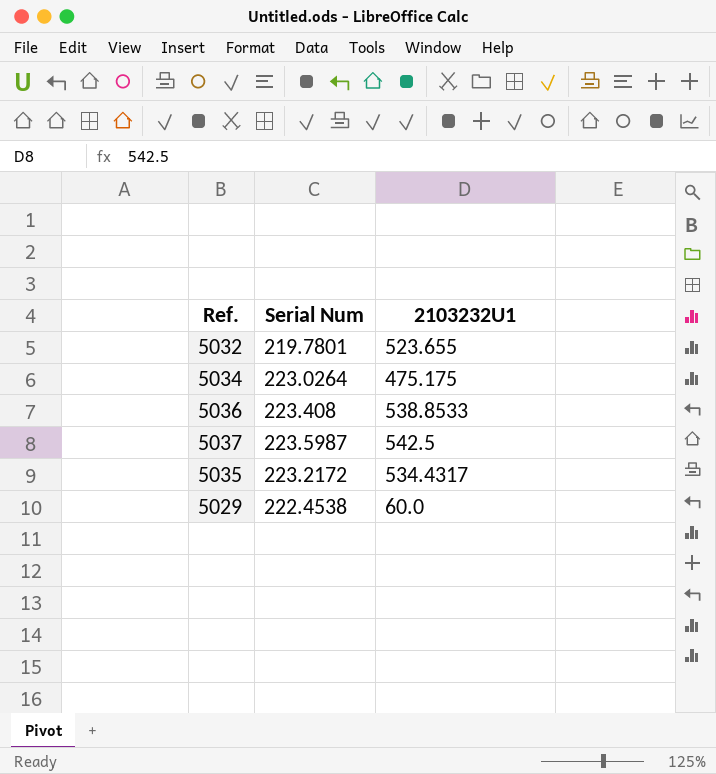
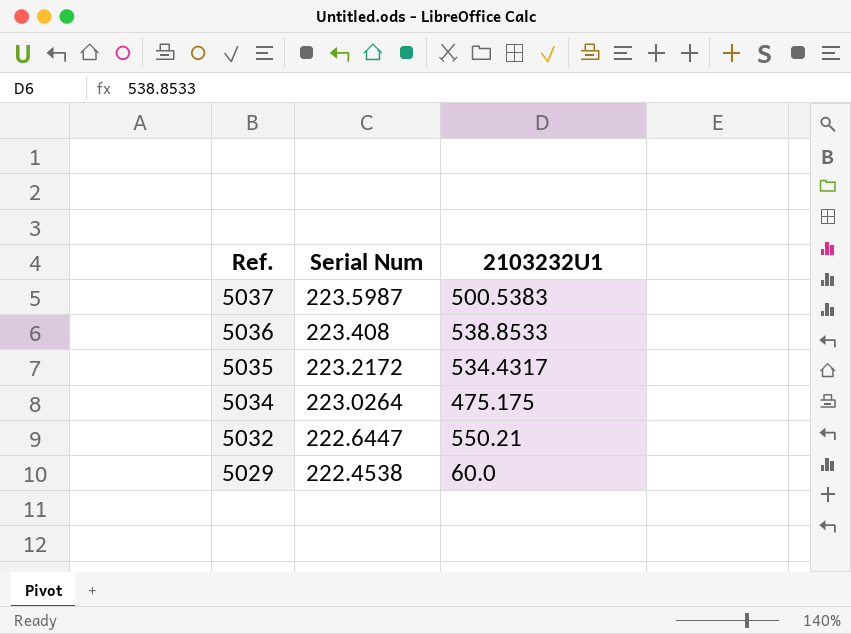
row order: none -> Ref. descending
5037 | 2103232U1: 542.5 -> 500.5383
5032 | Serial Num: 219.7801 -> 222.6447
5032 | 2103232U1: 523.655 -> 550.21

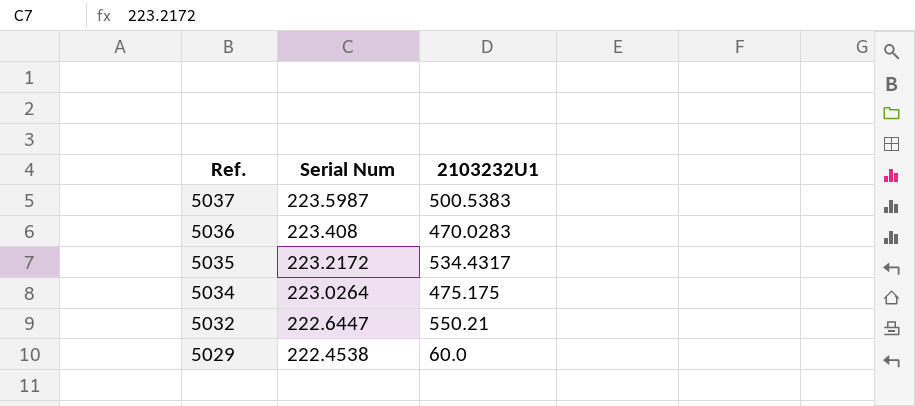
5036 | 2103232U1: 538.8533 -> 470.0283

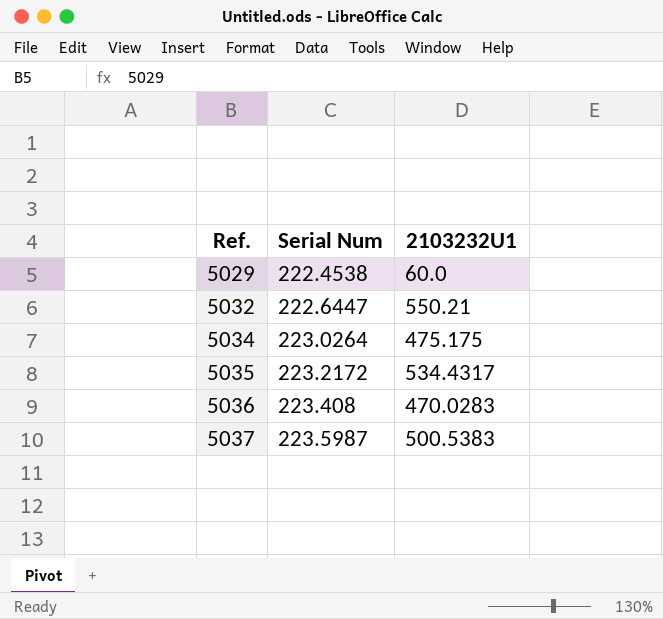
row order: Ref. descending -> Ref. ascending

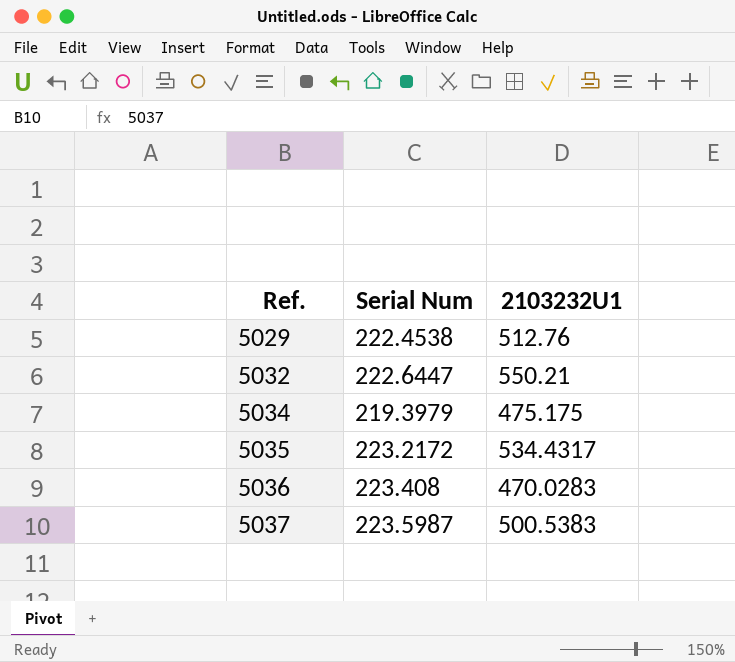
5029 | 2103232U1: 60.0 -> 512.76
5034 | Serial Num: 223.0264 -> 219.3979

